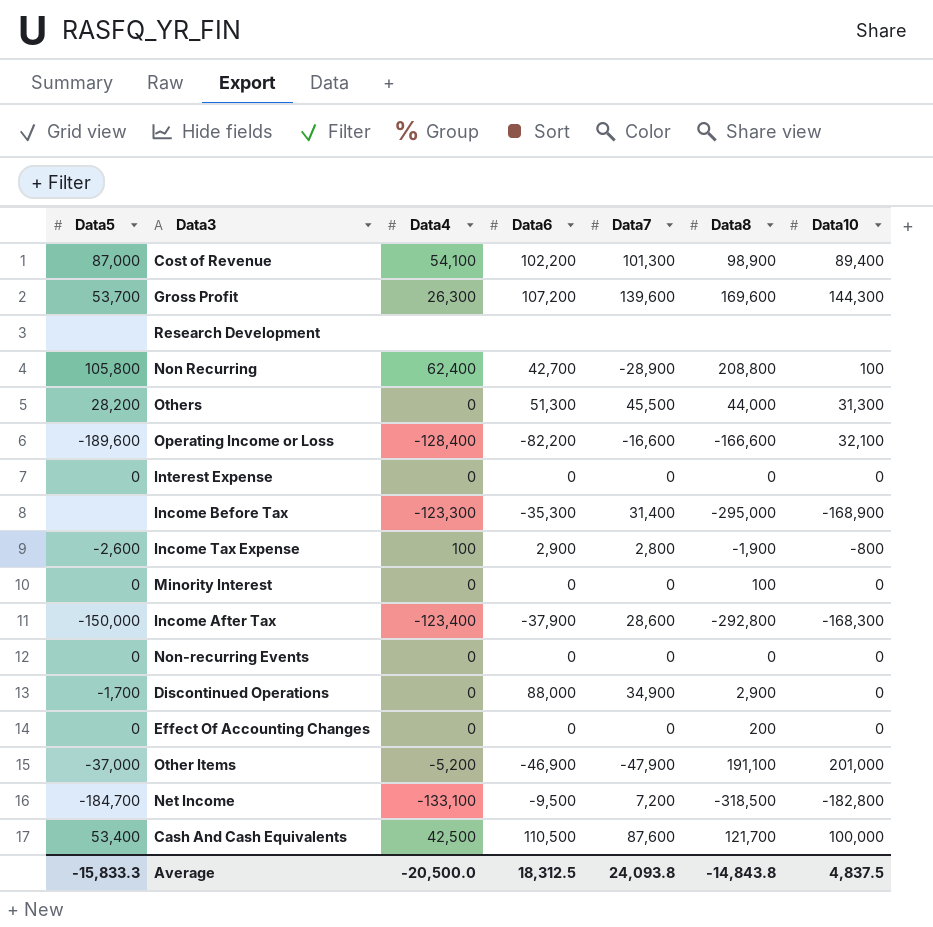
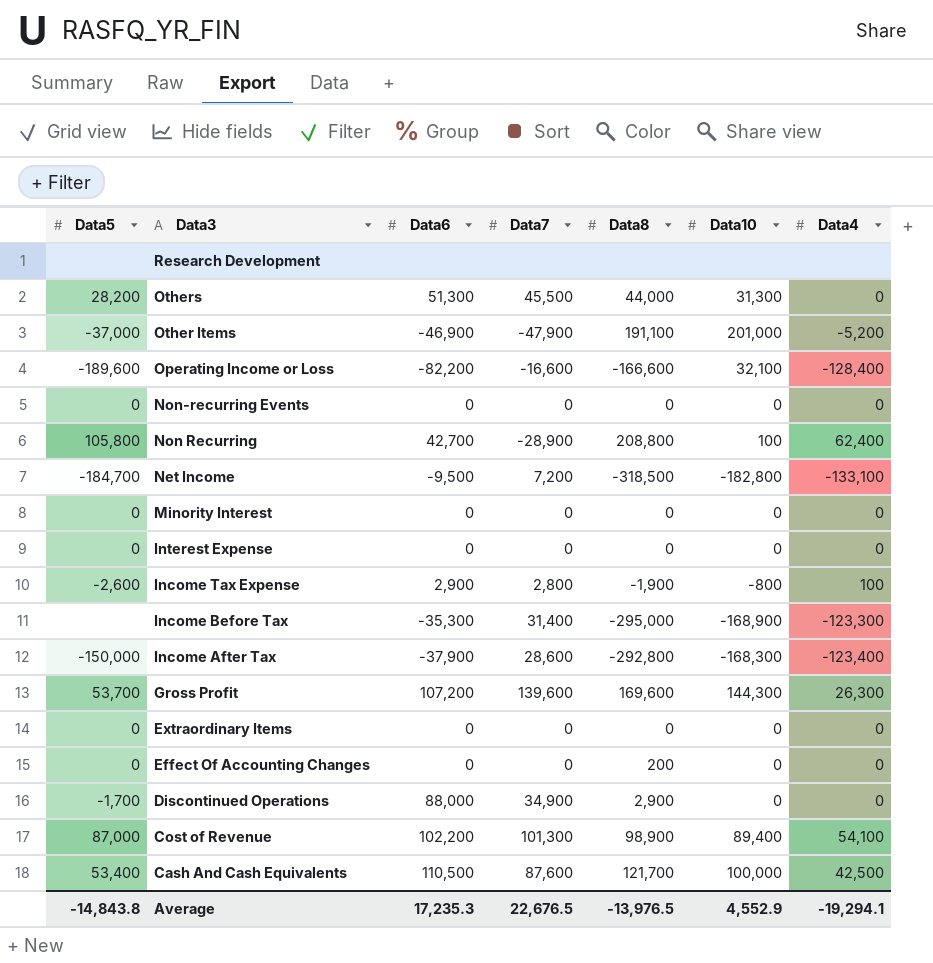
row order: none -> Data3 descending
column Data4 | position: 3 -> 7
Minority Interest | Data8: 100 -> 0
row Extraordinary Items: none -> 0 | 0 | 0 | 0 | 0 | 0
Average | Data5: -15,833.3 -> -14,843.8
Average | Data6: 18,312.5 -> 17,235.3
Average | Data7: 24,093.8 -> 22,676.5
Average | Data8: -14,843.8 -> -13,976.5
Average | Data10: 4,837.5 -> 4,552.9
Average | Data4: -20,500.0 -> -19,294.1

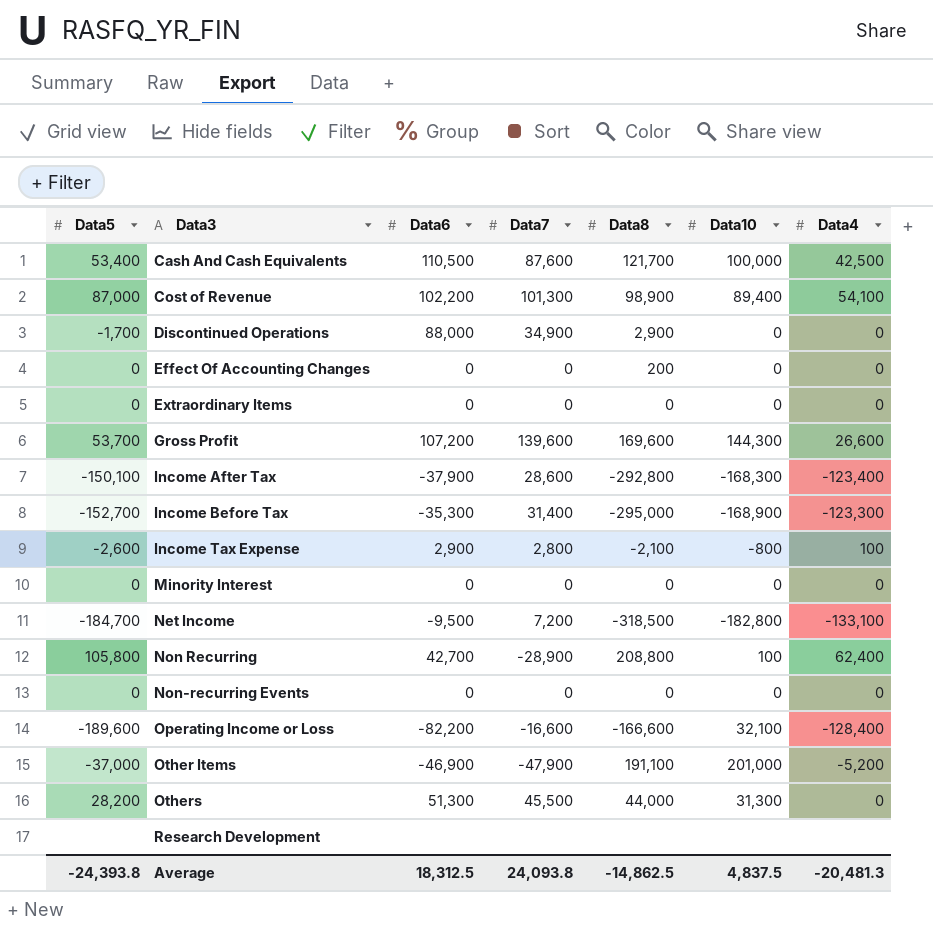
row order: Data3 descending -> Data3 ascending
row Interest Expense: 0 | 0 | 0 | 0 | 0 | 0 -> none
Gross Profit | Data4: 26,300 -> 26,600
Income After Tax | Data5: -150,000 -> -150,100
Income Before Tax | Data5: none -> -152,700
Income Tax Expense | Data8: -1,900 -> -2,100
Average | Data5: -14,843.8 -> -24,393.8
Average | Data6: 17,235.3 -> 18,312.5
Average | Data7: 22,676.5 -> 24,093.8
Average | Data8: -13,976.5 -> -14,862.5
Average | Data10: 4,552.9 -> 4,837.5
Average | Data4: -19,294.1 -> -20,481.3

